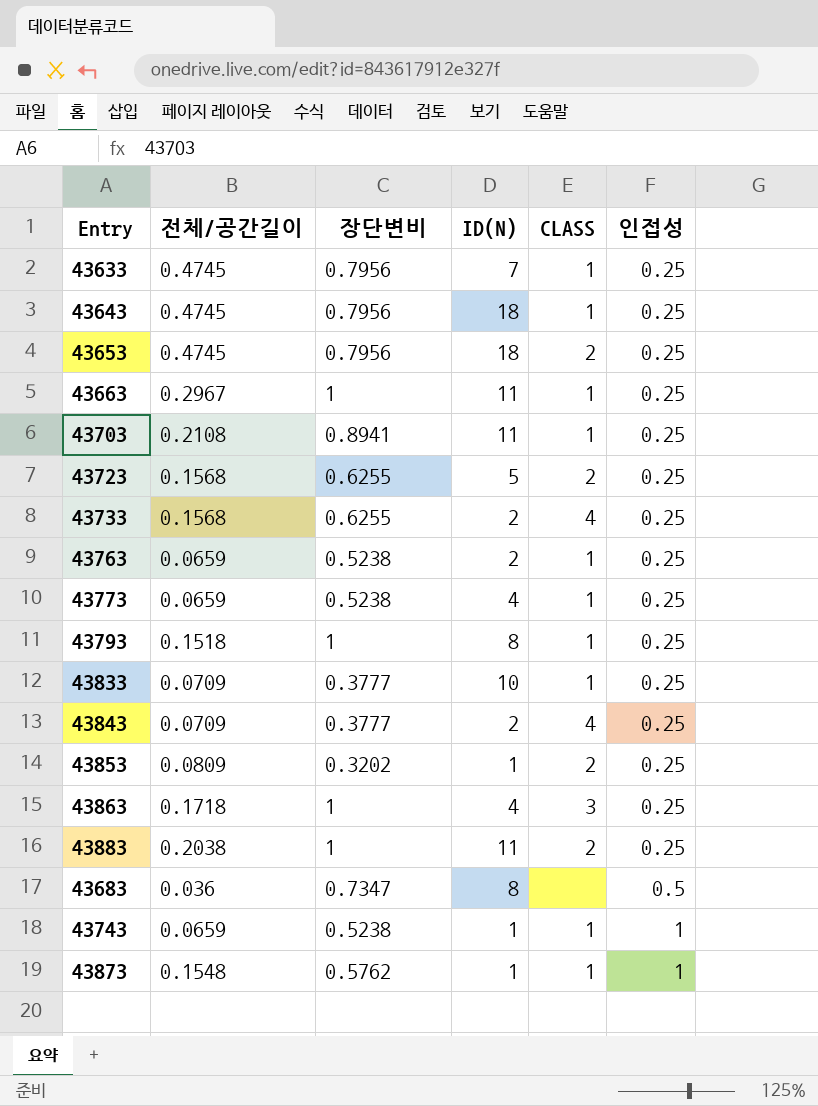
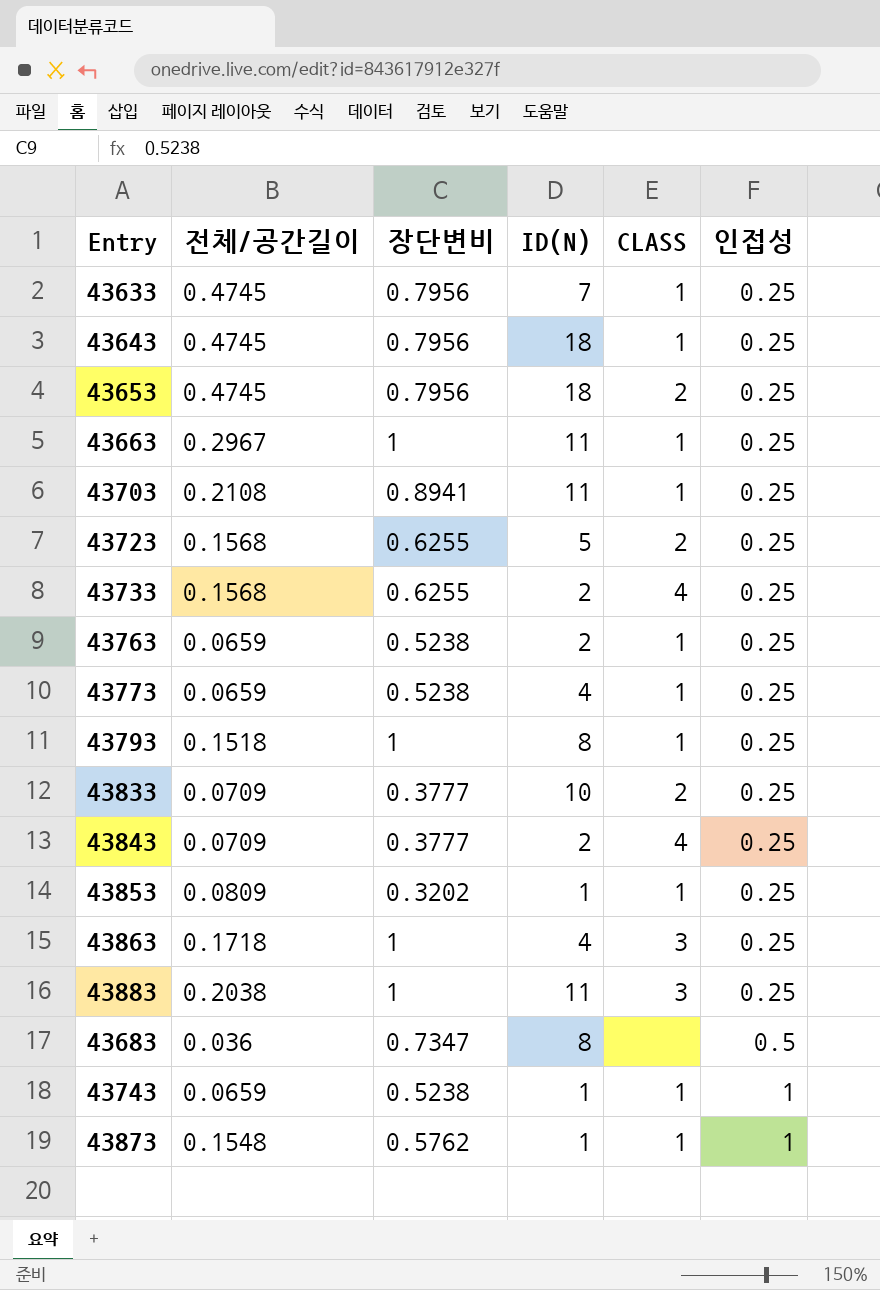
43833 | CLASS: 1 -> 2
43853 | CLASS: 2 -> 1
43883 | CLASS: 2 -> 3

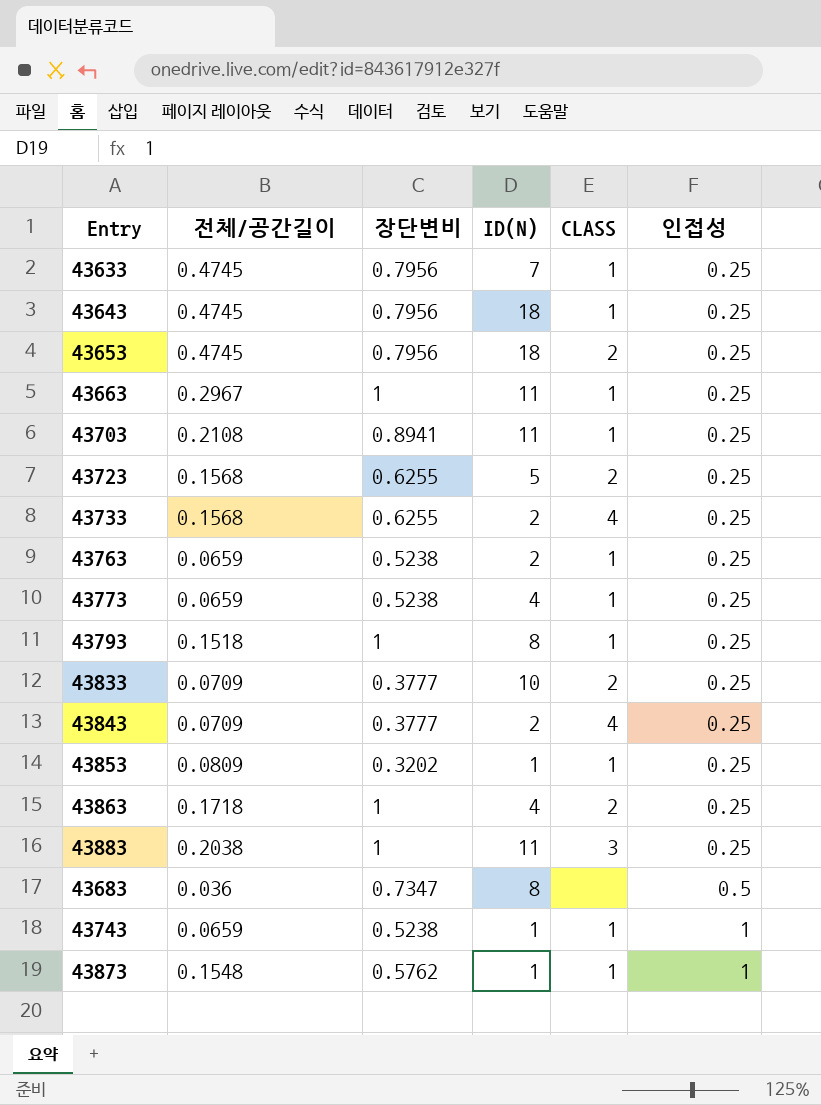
43863 | CLASS: 3 -> 2

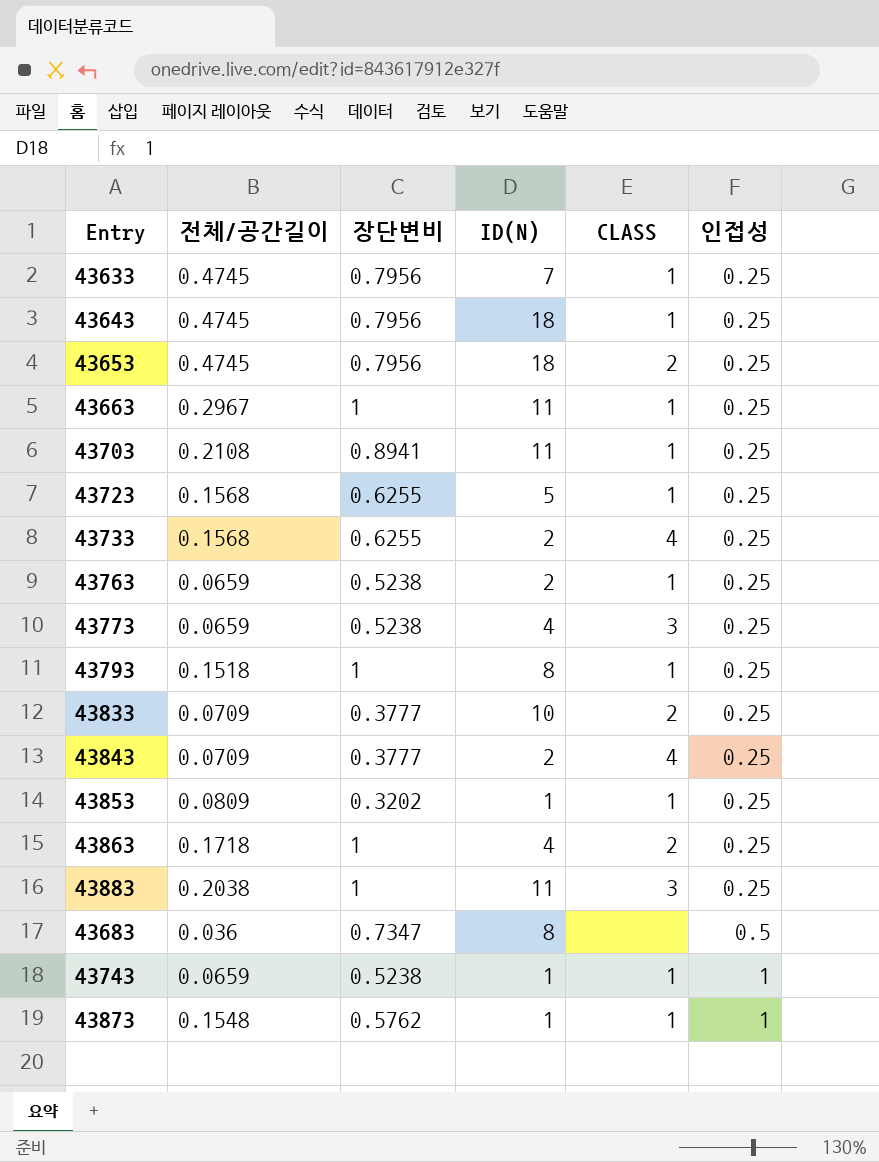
43723 | CLASS: 2 -> 1
43773 | CLASS: 1 -> 3

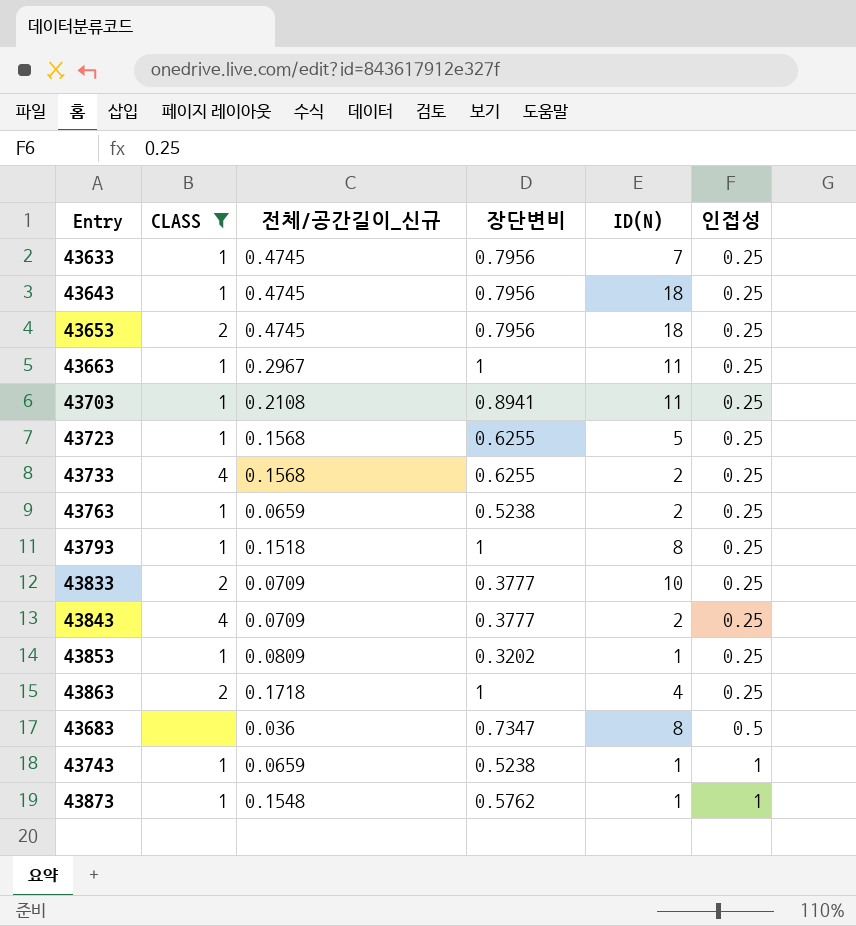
filter: none -> CLASS != 3
column CLASS | position: 5 -> 2
column name: 전체/공간길이 -> 전체/공간길이_신규

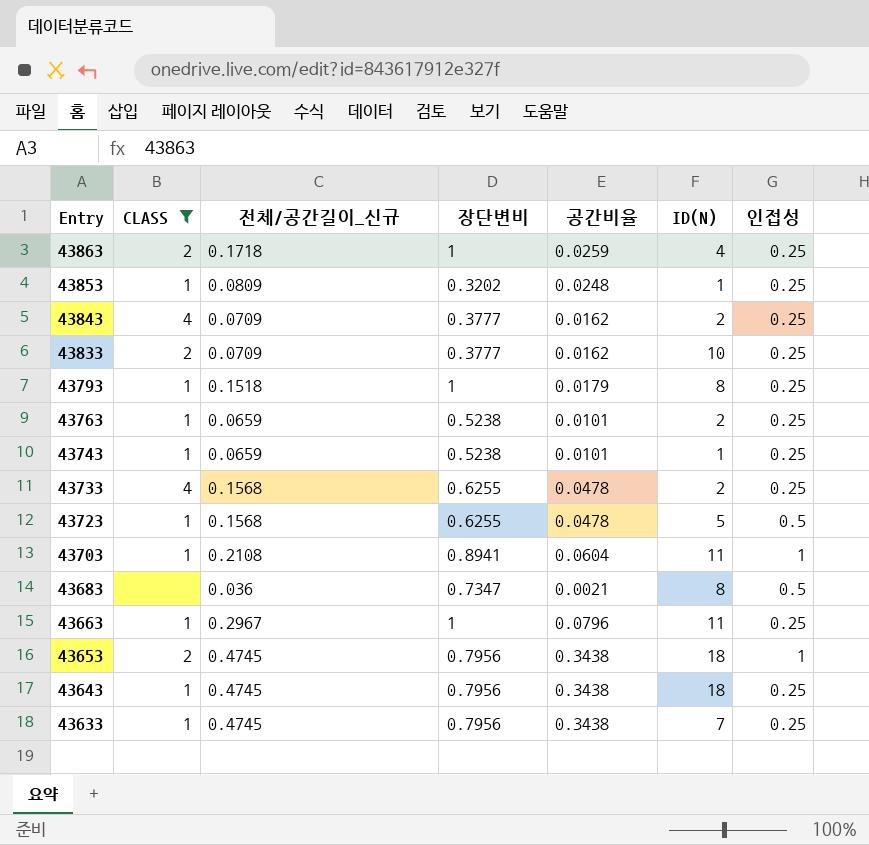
row order: 인접성 ascending -> Entry descending
column 공간비율 | position: none -> 5
row 43873: 1 | 0.1548 | 0.5762 | 1 | 1 -> none
43743 | 인접성: 1 -> 0.25
43723 | 인접성: 0.25 -> 0.5
43703 | 인접성: 0.25 -> 1
43653 | 인접성: 0.25 -> 1

